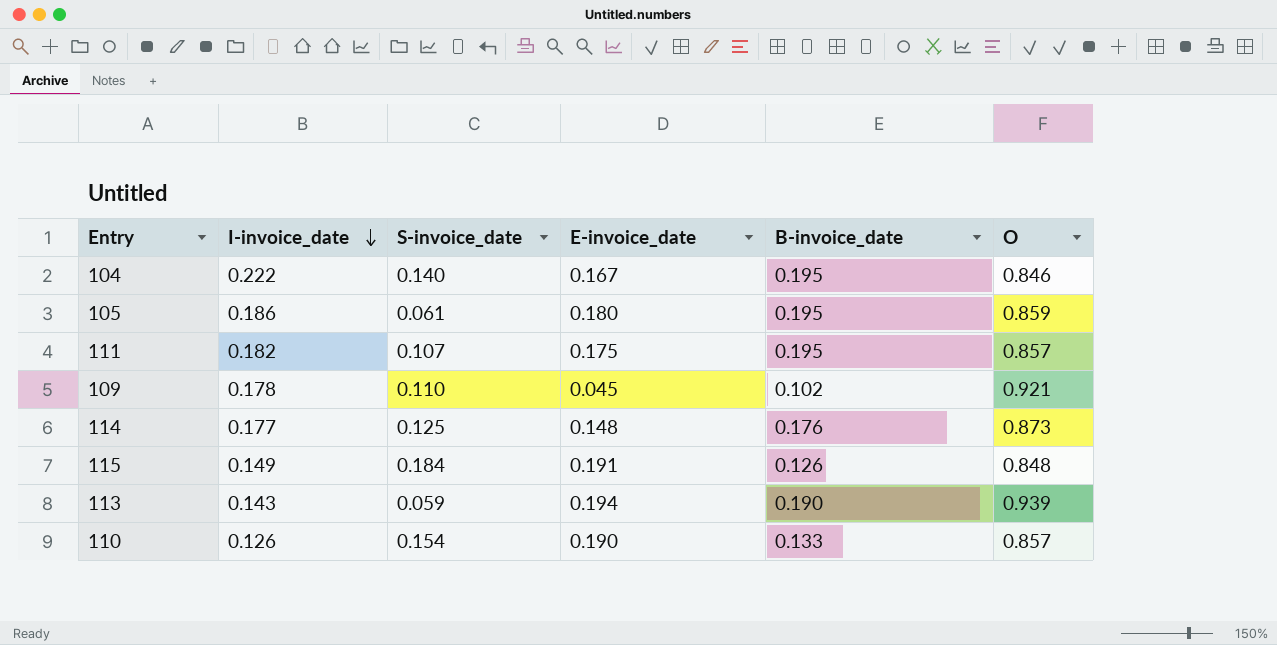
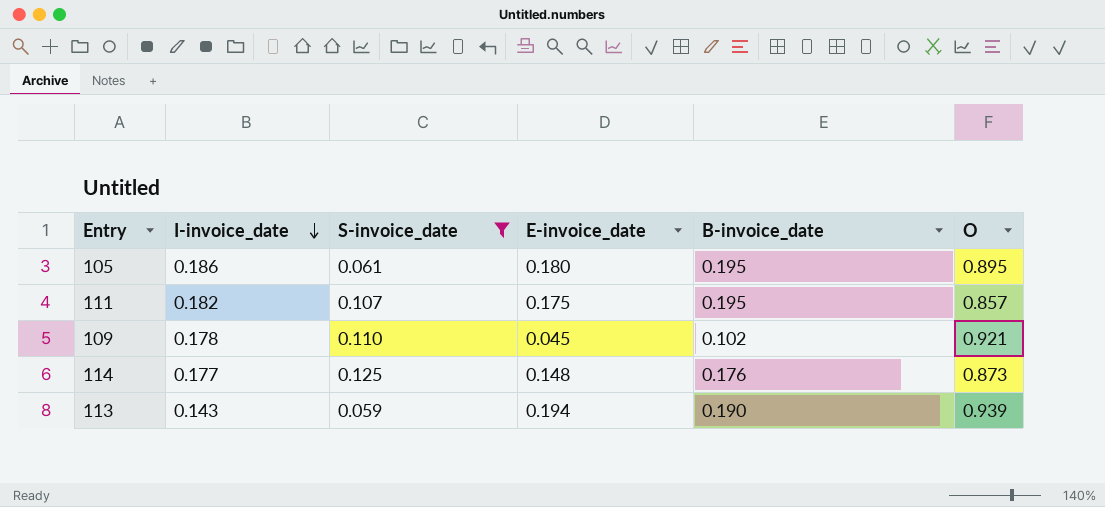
filter: none -> S-invoice_date <= 0.125
105 | O: 0.859 -> 0.895

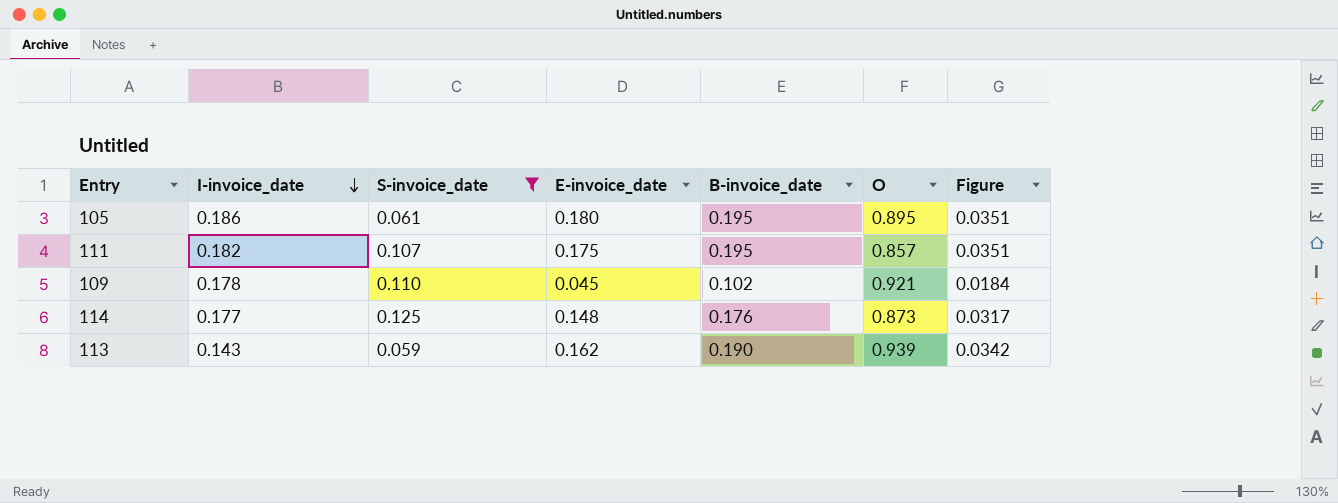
column Figure | formula: none -> [B-invoice_date] * 0.18
113 | E-invoice_date: 0.194 -> 0.162

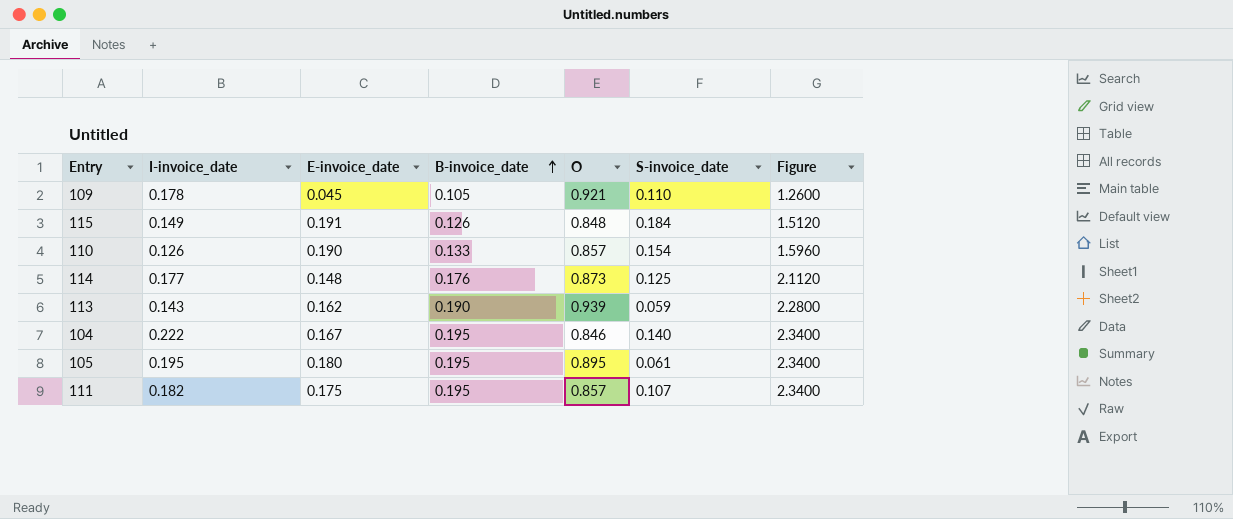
filter: S-invoice_date <= 0.125 -> none
row order: I-invoice_date descending -> B-invoice_date ascending
column S-invoice_date | position: 3 -> 6
column Figure | formula: [B-invoice_date] * 0.18 -> [B-invoice_date] * 12
109 | B-invoice_date: 0.102 -> 0.105
105 | I-invoice_date: 0.186 -> 0.195

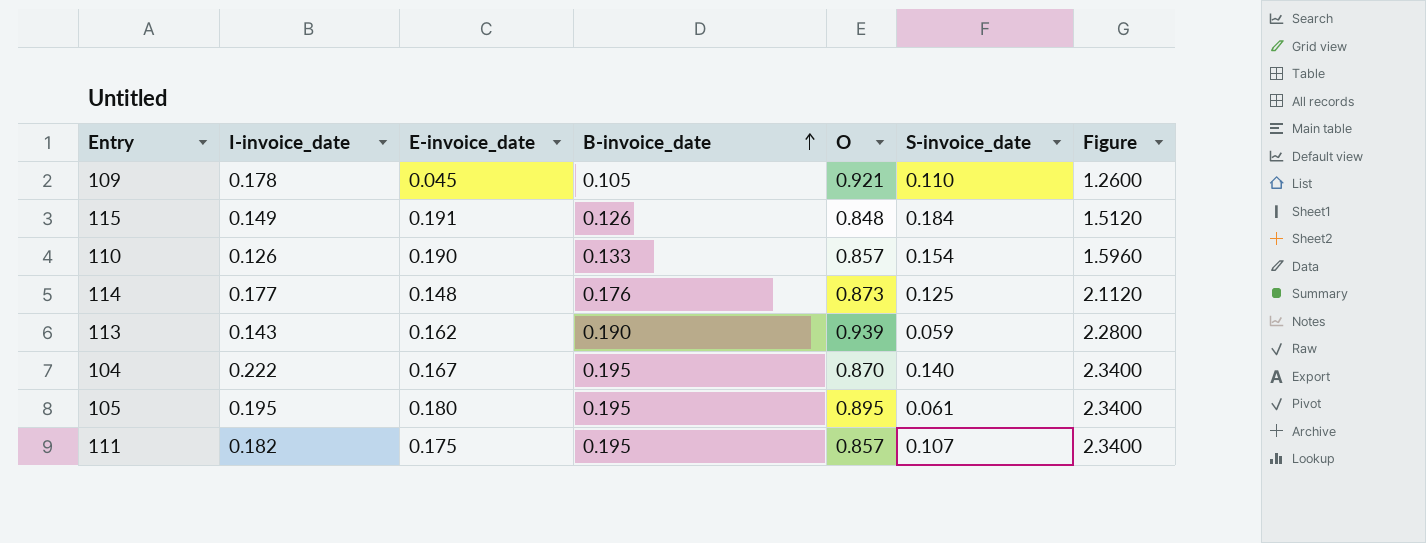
104 | O: 0.846 -> 0.870

